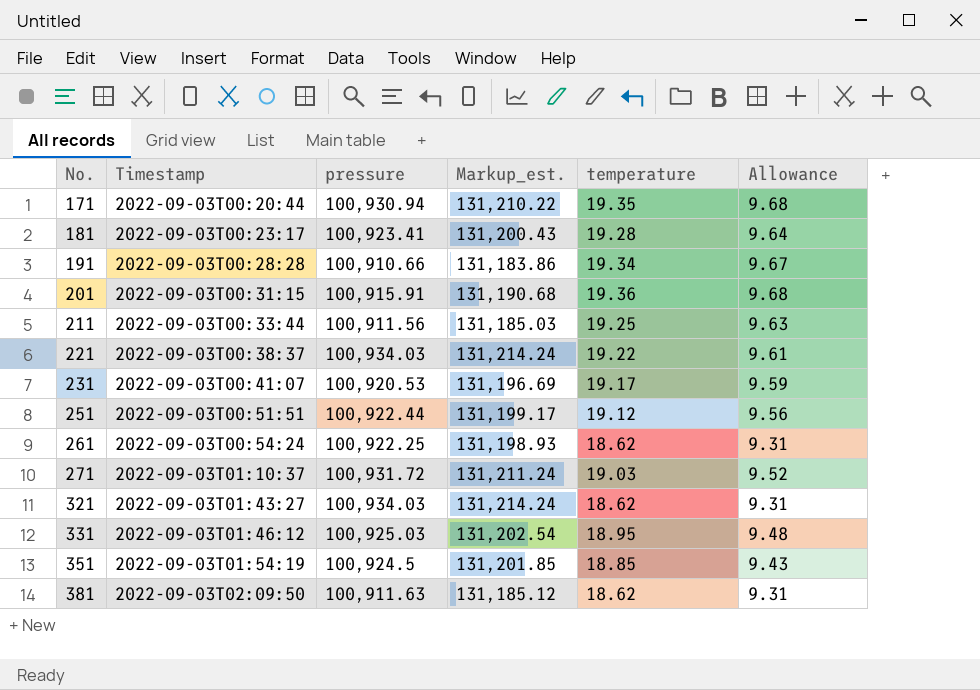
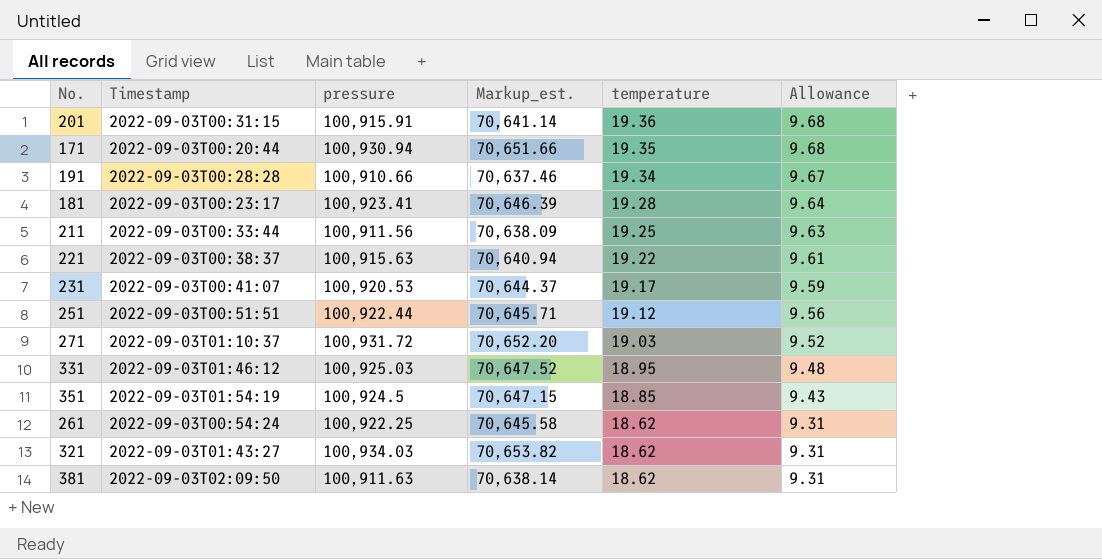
row order: No. ascending -> temperature descending
column Markup_est. | formula: [pressure] * 1.3 -> [pressure] * 0.7
221 | pressure: 100,934.03 -> 100,915.63

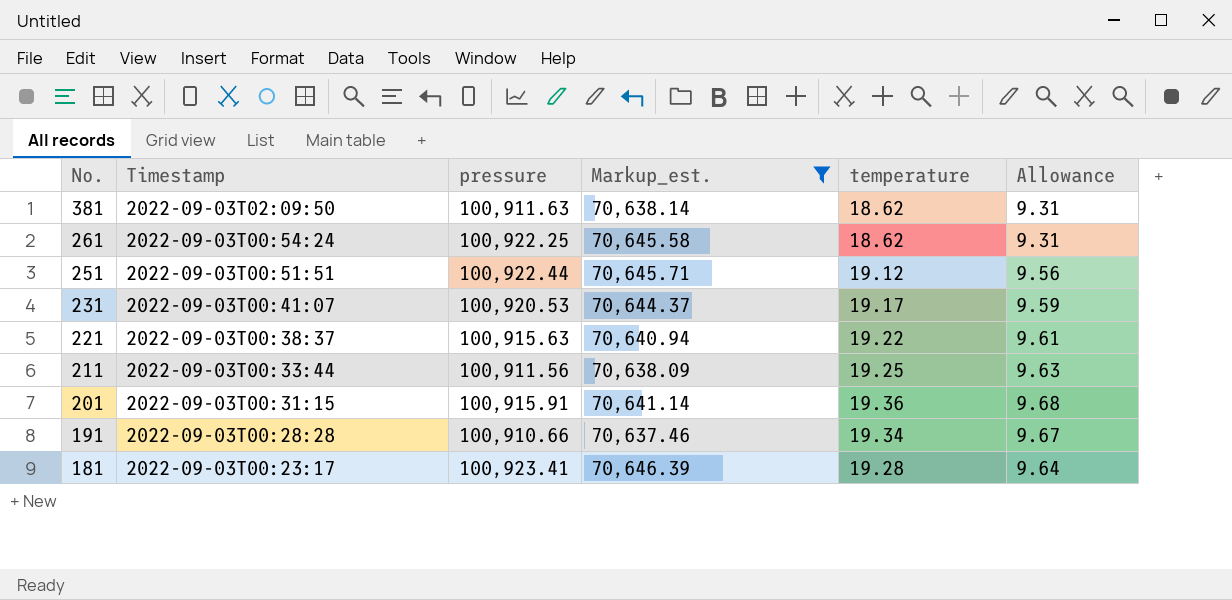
filter: none -> Markup_est. <= 70,646.39
row order: temperature descending -> No. descending

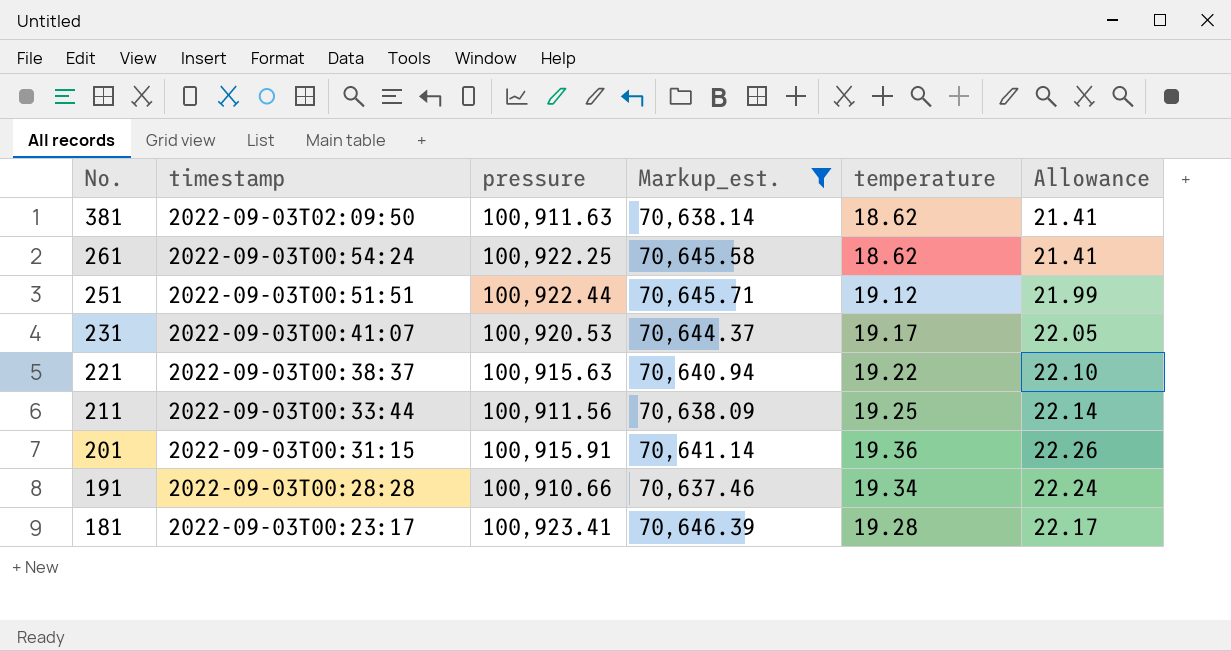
column name: Timestamp -> timestamp
column Allowance | formula: [temperature] * 0.5 -> [temperature] * 1.15

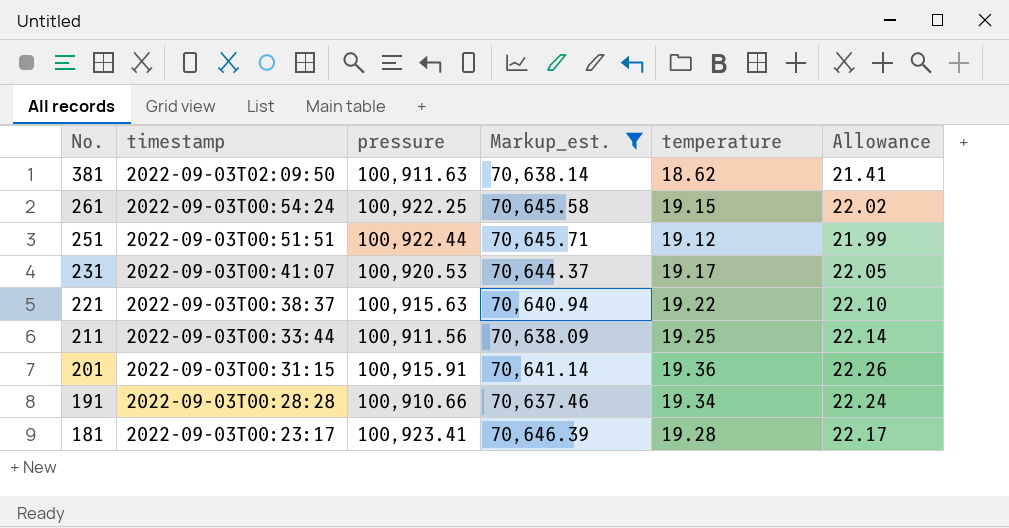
261 | temperature: 18.62 -> 19.15
261 | Allowance: 21.41 -> 22.02

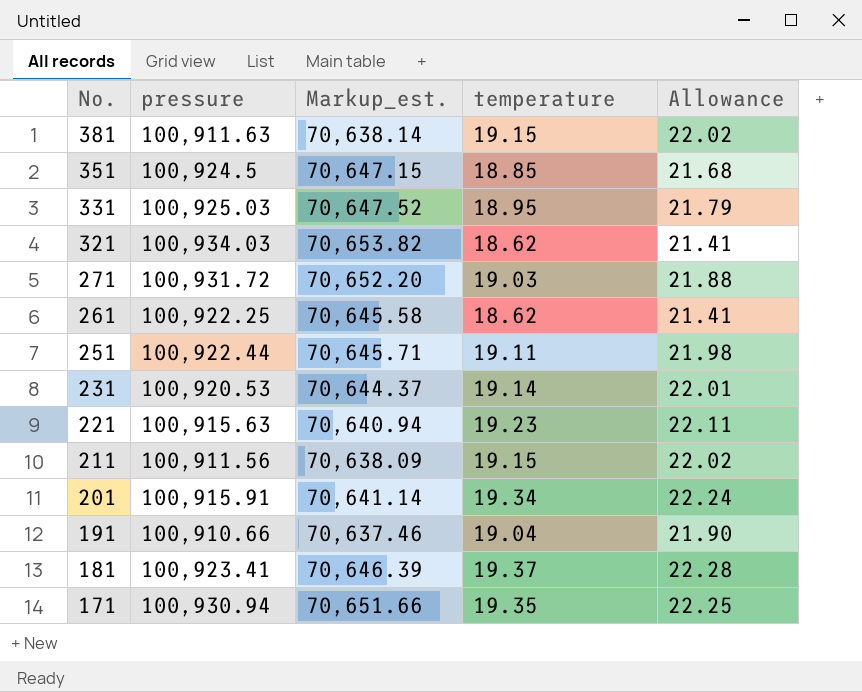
filter: Markup_est. <= 70,646.39 -> none
column timestamp | position: 2 -> none
381 | temperature: 18.62 -> 19.15
381 | Allowance: 21.41 -> 22.02
261 | temperature: 19.15 -> 18.62
261 | Allowance: 22.02 -> 21.41
251 | temperature: 19.12 -> 19.11
251 | Allowance: 21.99 -> 21.98
231 | temperature: 19.17 -> 19.14
231 | Allowance: 22.05 -> 22.01
221 | temperature: 19.22 -> 19.23
221 | Allowance: 22.10 -> 22.11
211 | temperature: 19.25 -> 19.15
211 | Allowance: 22.14 -> 22.02
201 | temperature: 19.36 -> 19.34
201 | Allowance: 22.26 -> 22.24
191 | temperature: 19.34 -> 19.04
191 | Allowance: 22.24 -> 21.90
181 | temperature: 19.28 -> 19.37
181 | Allowance: 22.17 -> 22.28

